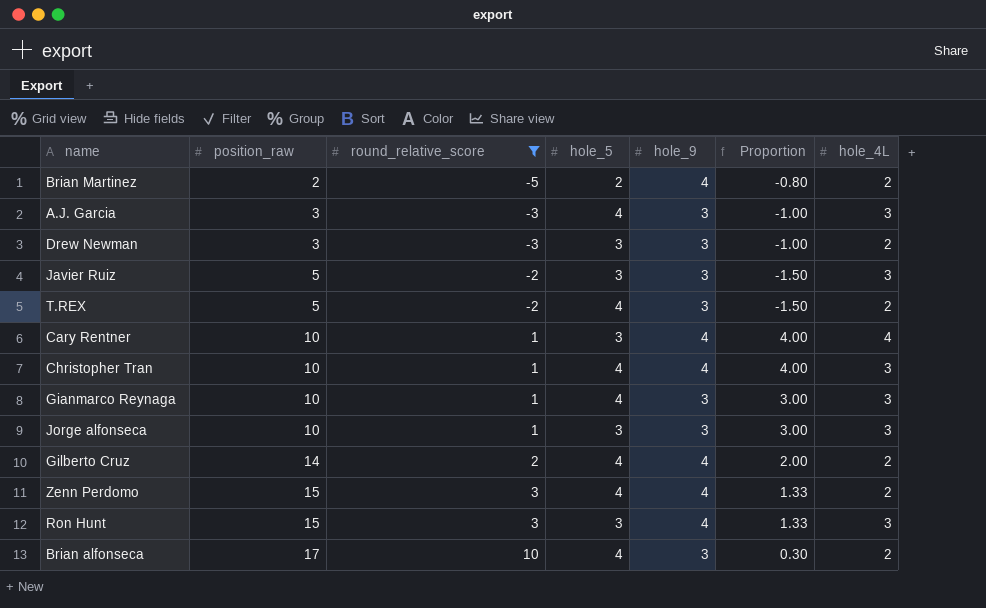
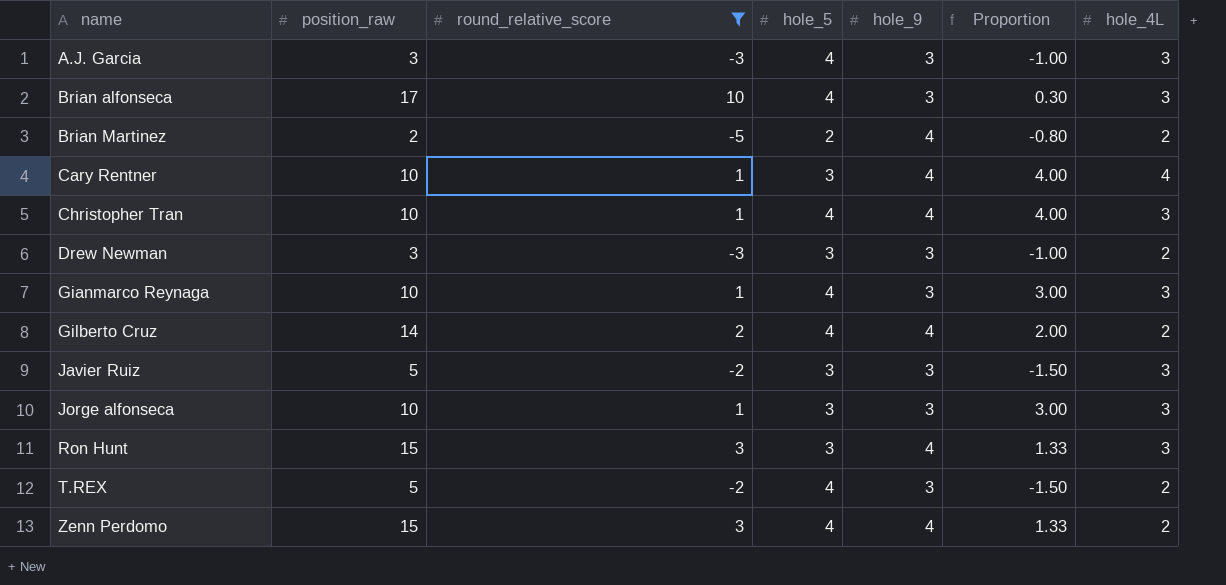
row order: position_raw ascending -> name ascending
Brian alfonseca | hole_4L: 2 -> 3

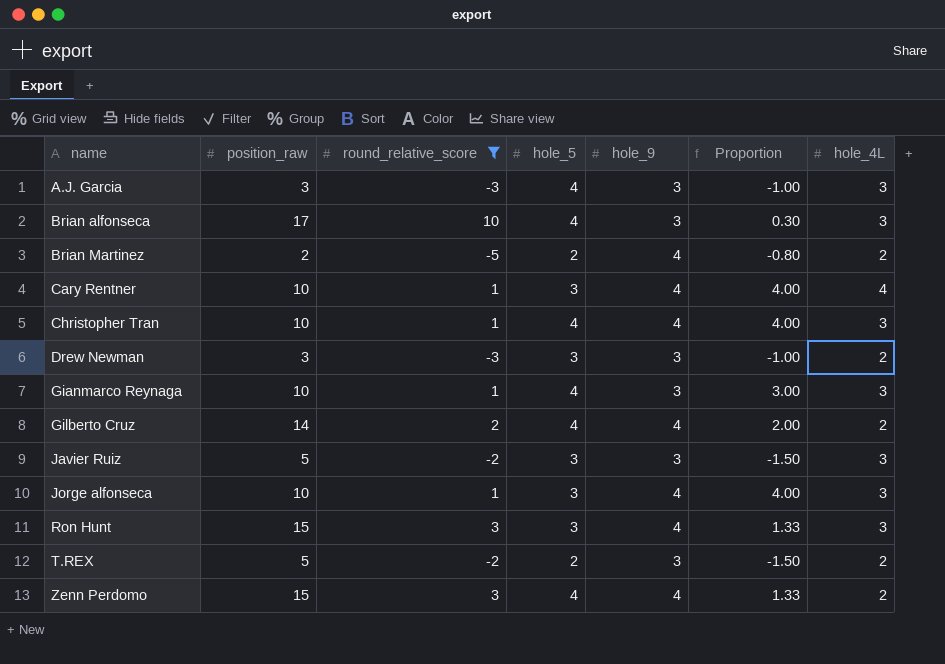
Jorge alfonseca | hole_9: 3 -> 4
Jorge alfonseca | Proportion: 3.00 -> 4.00
T.REX | hole_5: 4 -> 2

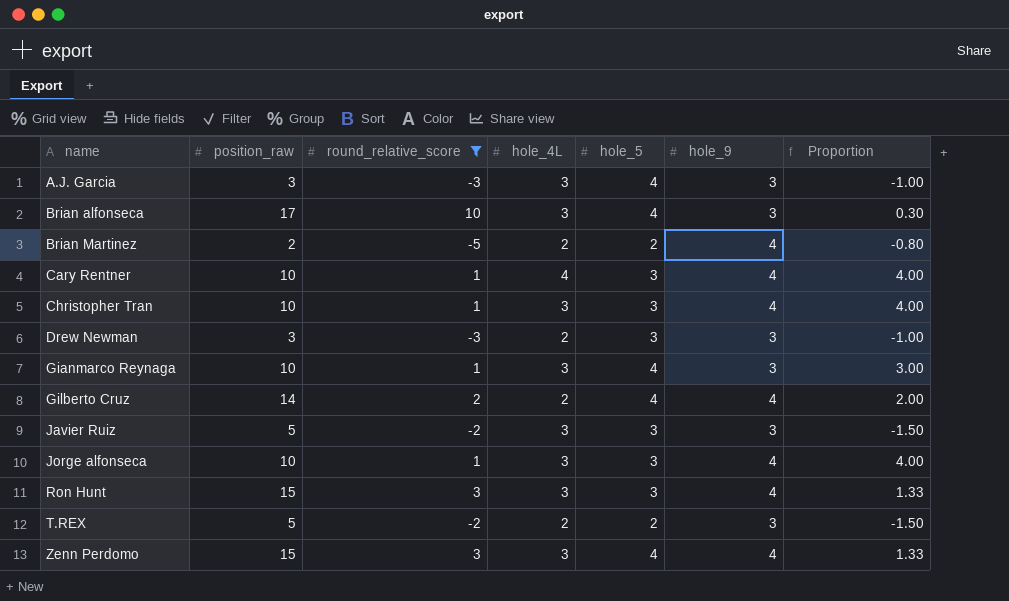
column hole_4L | position: 7 -> 4
Christopher Tran | hole_5: 4 -> 3
Zenn Perdomo | hole_4L: 2 -> 3

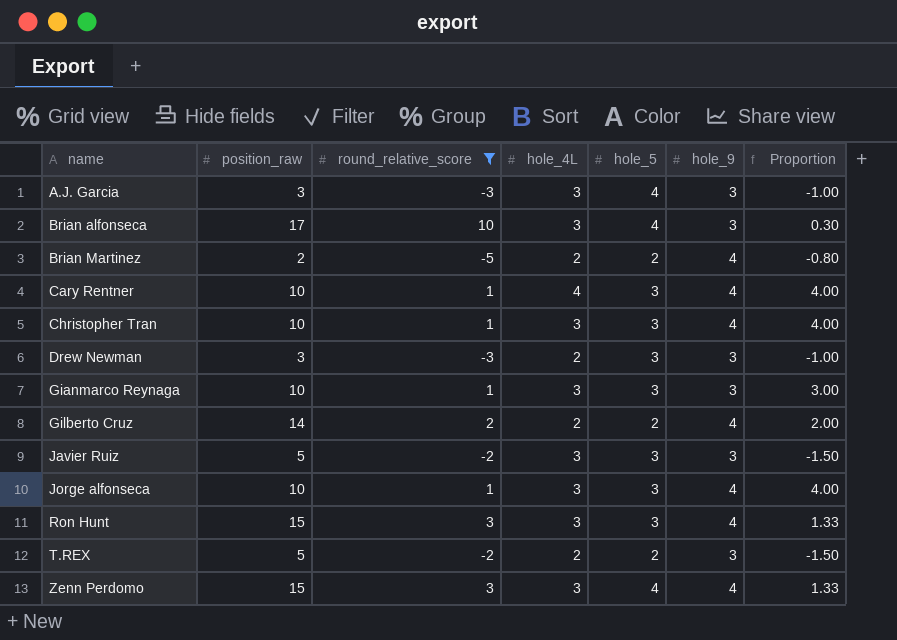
Gianmarco Reynaga | hole_5: 4 -> 3
Gilberto Cruz | hole_5: 4 -> 2

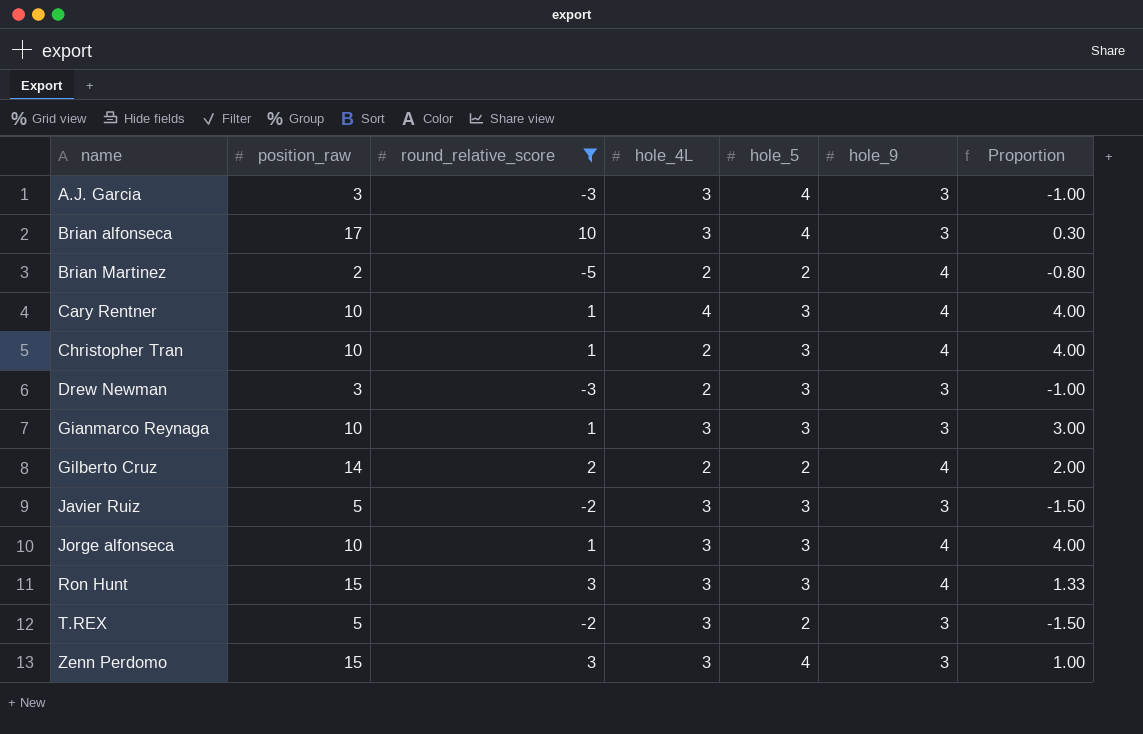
Christopher Tran | hole_4L: 3 -> 2
T.REX | hole_4L: 2 -> 3
Zenn Perdomo | hole_9: 4 -> 3
Zenn Perdomo | Proportion: 1.33 -> 1.00

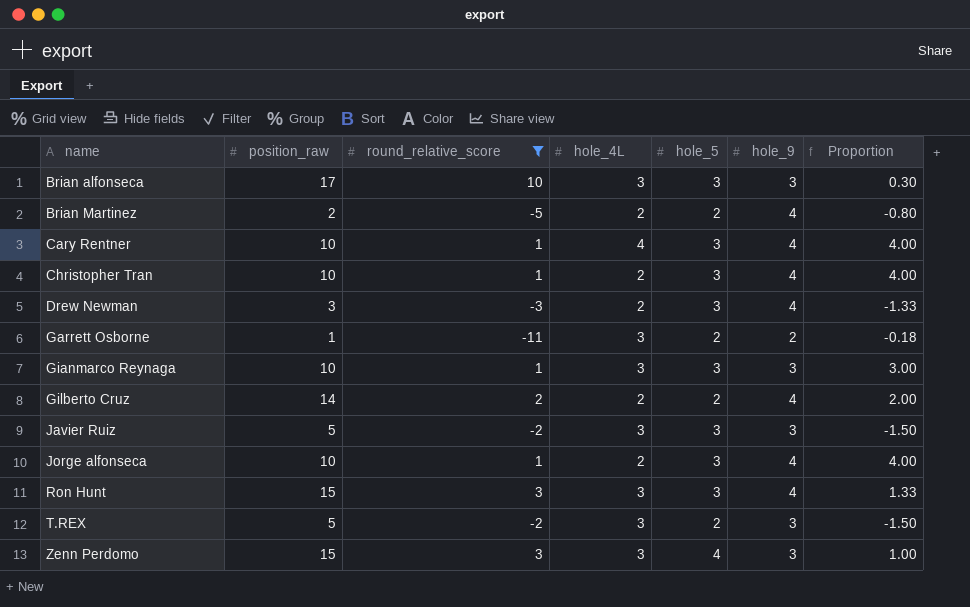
row A.J. Garcia: 3 | -3 | 3 | 4 | 3 | -1.00 -> none
Brian alfonseca | hole_5: 4 -> 3
Drew Newman | hole_9: 3 -> 4
Drew Newman | Proportion: -1.00 -> -1.33
row Garrett Osborne: none -> 1 | -11 | 3 | 2 | 2 | -0.18
Jorge alfonseca | hole_4L: 3 -> 2

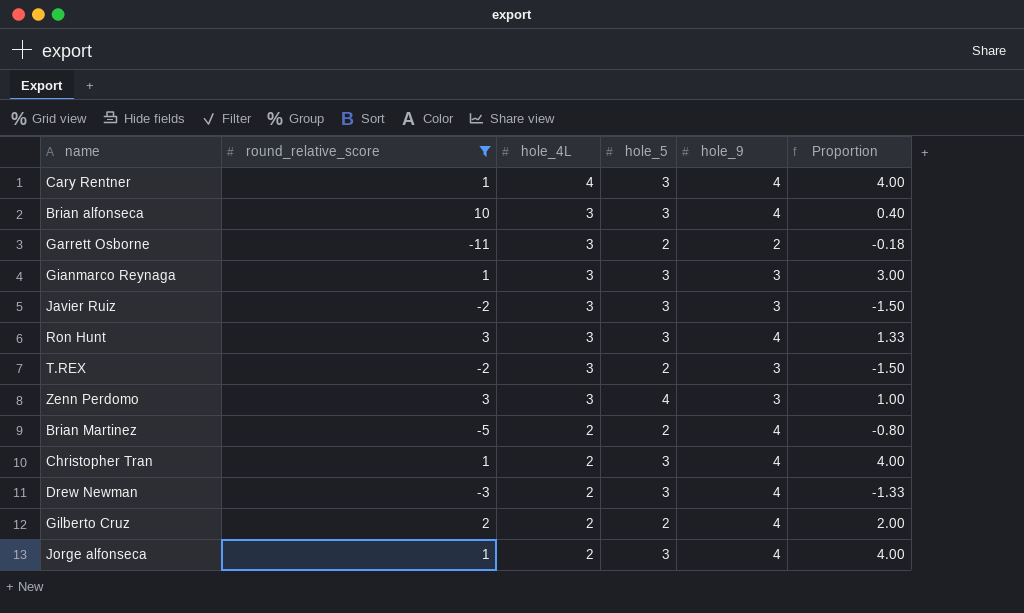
row order: name ascending -> hole_4L descending
column position_raw | position: 2 -> none
Brian alfonseca | hole_9: 3 -> 4
Brian alfonseca | Proportion: 0.30 -> 0.40

